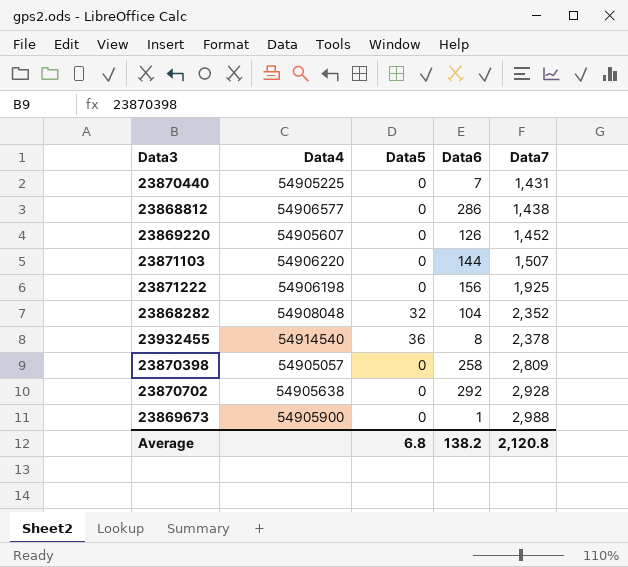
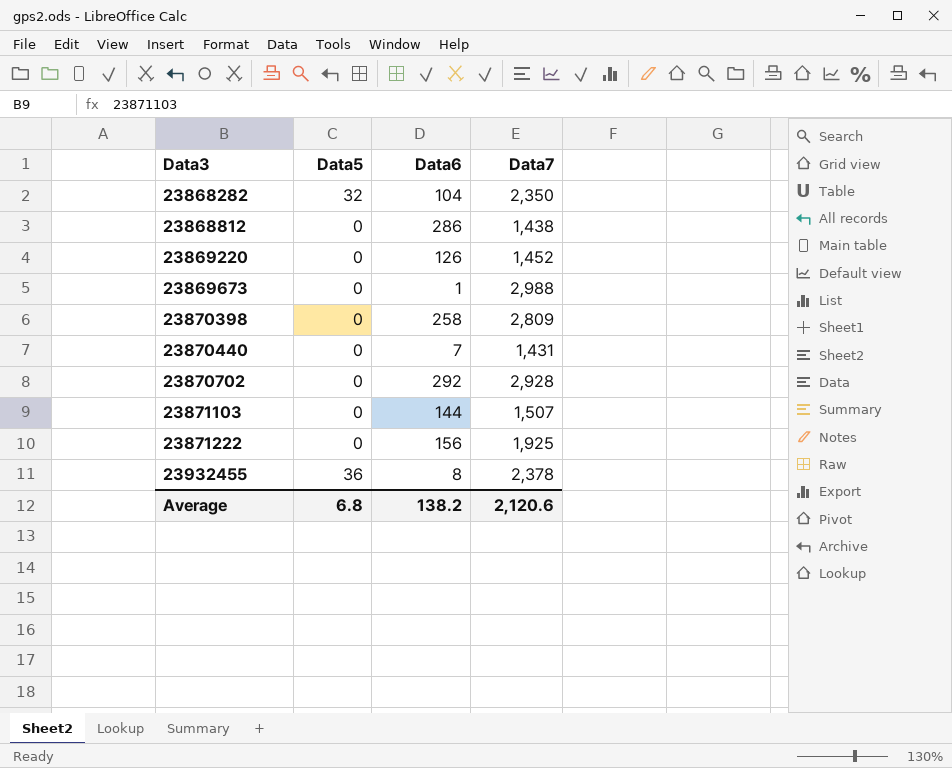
row order: Data7 ascending -> Data3 ascending
column Data4 | position: 2 -> none
23868282 | Data7: 2,352 -> 2,350
Average | Data7: 2,120.8 -> 2,120.6

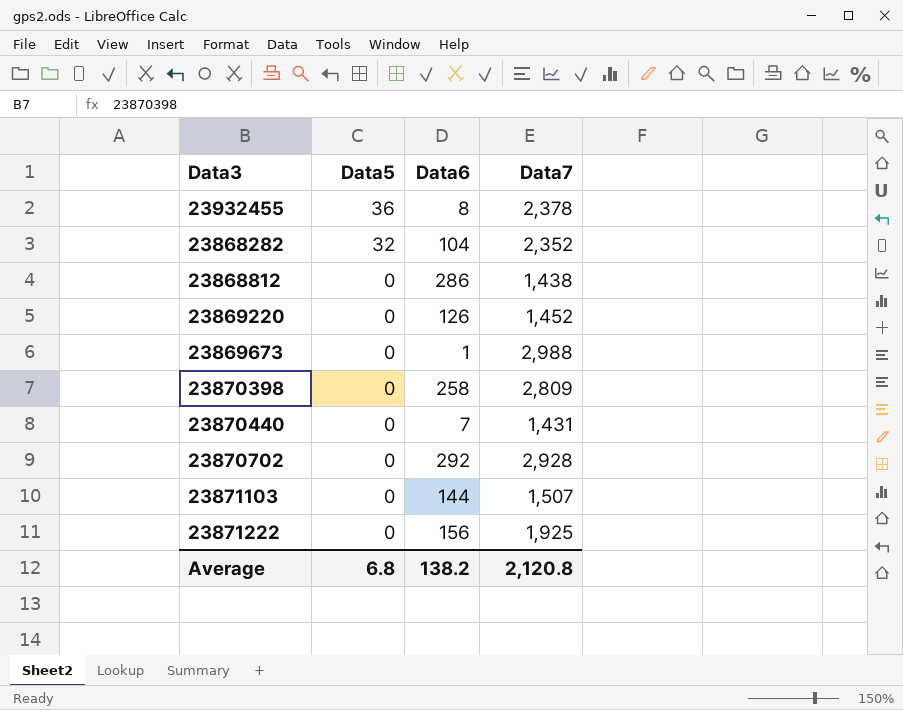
row order: Data3 ascending -> Data5 descending
23868282 | Data7: 2,350 -> 2,352
Average | Data7: 2,120.6 -> 2,120.8

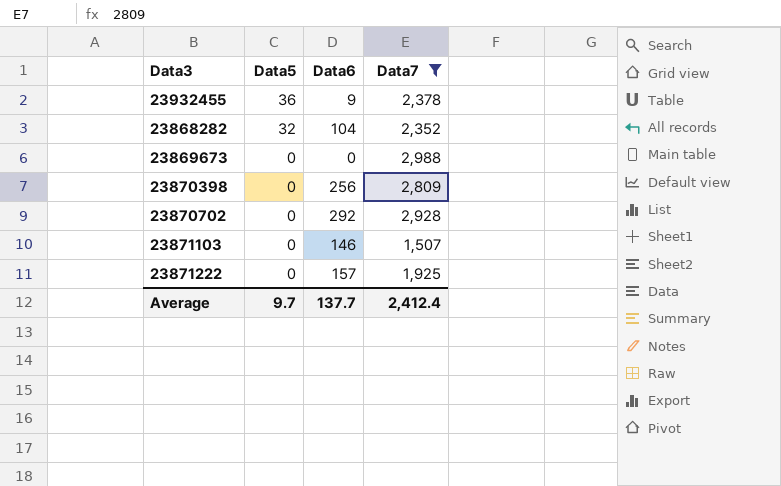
filter: none -> Data7 >= 1,507
23932455 | Data6: 8 -> 9
23869673 | Data6: 1 -> 0
23870398 | Data6: 258 -> 256
23871103 | Data6: 144 -> 146
23871222 | Data6: 156 -> 157
Average | Data5: 6.8 -> 9.7
Average | Data6: 138.2 -> 137.7
Average | Data7: 2,120.8 -> 2,412.4

